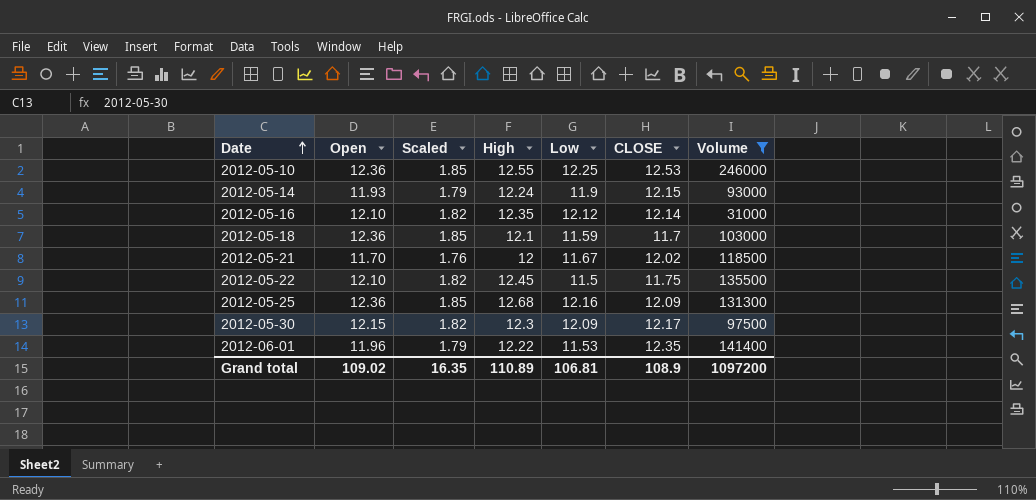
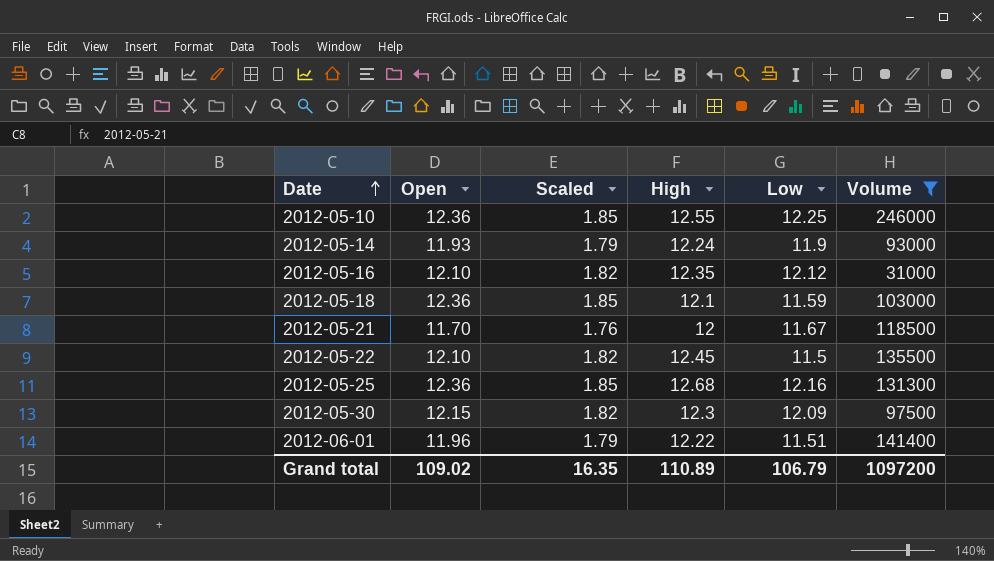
column CLOSE | position: 6 -> none
2012-06-01 | Low: 11.53 -> 11.51
Grand total | Low: 106.81 -> 106.79

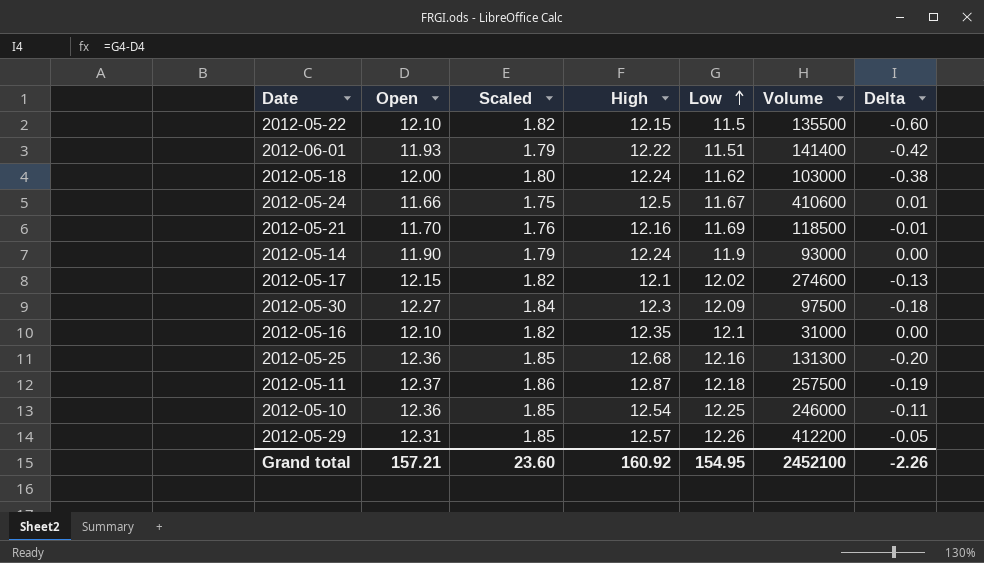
filter: Volume <= 246000 -> none
row order: Date ascending -> Low ascending
column Delta | formula: none -> [Low] - [Open]
2012-05-22 | High: 12.45 -> 12.15
2012-06-01 | Open: 11.96 -> 11.93
2012-05-18 | Open: 12.36 -> 12.00
2012-05-18 | Scaled: 1.85 -> 1.80
2012-05-18 | High: 12.1 -> 12.24
2012-05-18 | Low: 11.59 -> 11.62
2012-05-21 | High: 12 -> 12.16
2012-05-21 | Low: 11.67 -> 11.69
2012-05-14 | Open: 11.93 -> 11.90
2012-05-30 | Open: 12.15 -> 12.27
2012-05-30 | Scaled: 1.82 -> 1.84
2012-05-16 | Low: 12.12 -> 12.1
2012-05-10 | High: 12.55 -> 12.54
Grand total | Open: 109.02 -> 157.21
Grand total | Scaled: 16.35 -> 23.60
Grand total | High: 110.89 -> 160.92
Grand total | Low: 106.79 -> 154.95
Grand total | Volume: 1097200 -> 2452100

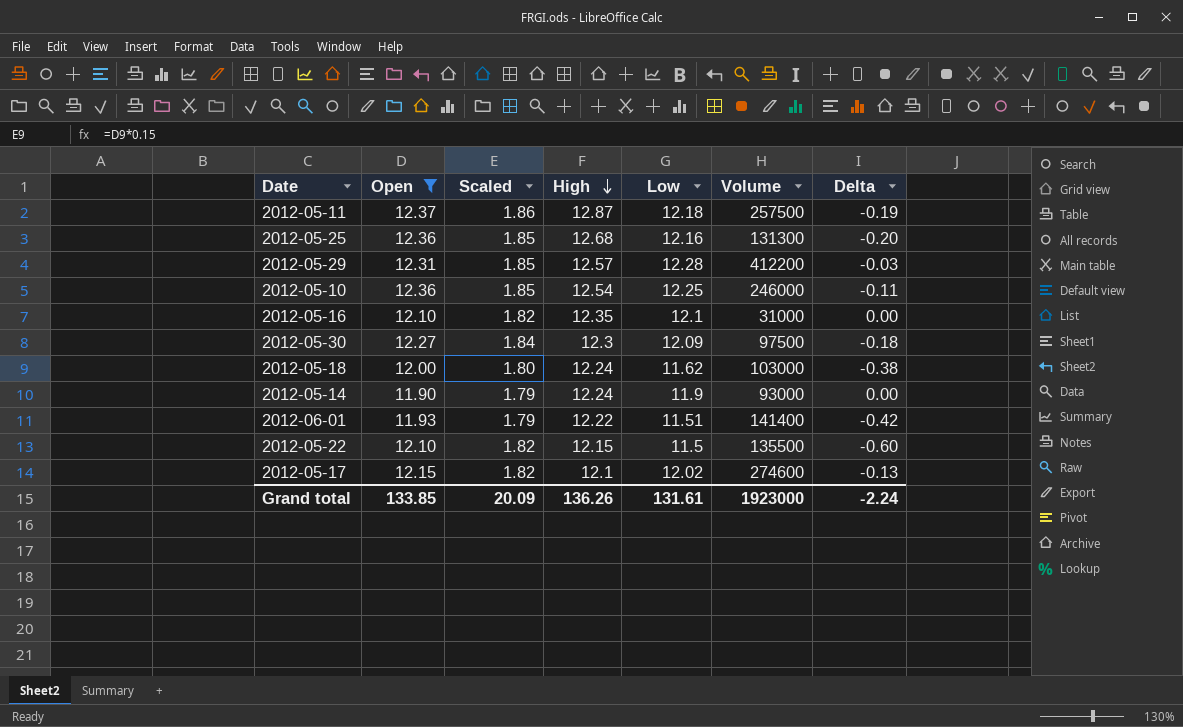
filter: none -> Open >= 11.90
row order: Low ascending -> High descending
2012-05-29 | Low: 12.26 -> 12.28
2012-05-29 | Delta: -0.05 -> -0.03
Grand total | Open: 157.21 -> 133.85
Grand total | Scaled: 23.60 -> 20.09
Grand total | High: 160.92 -> 136.26
Grand total | Low: 154.95 -> 131.61
Grand total | Volume: 2452100 -> 1923000
Grand total | Delta: -2.26 -> -2.24

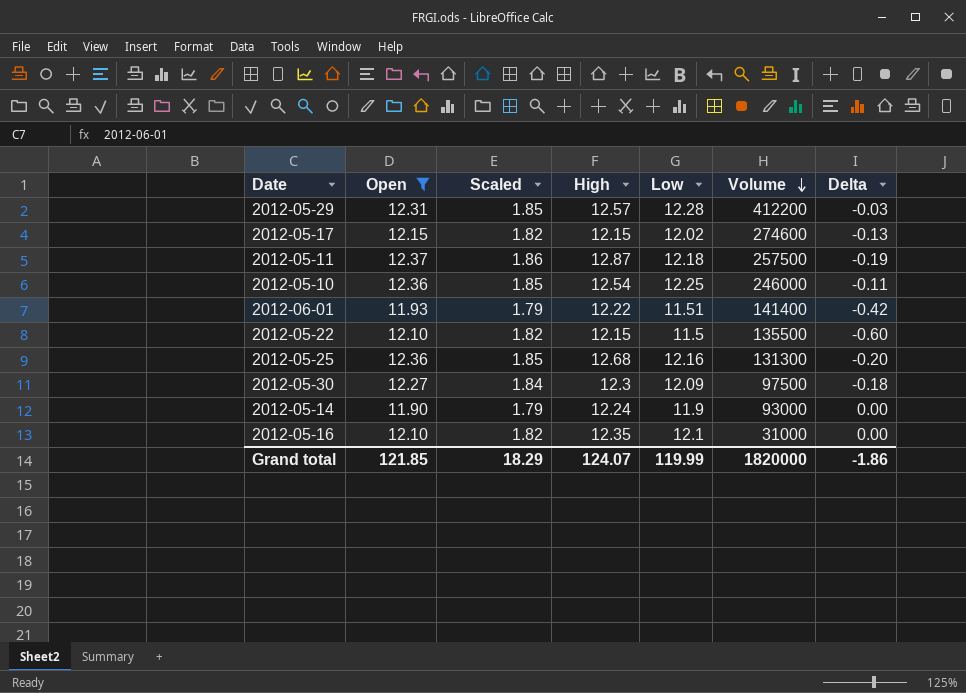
row order: High descending -> Volume descending
row 2012-05-18: 12.00 | 1.80 | 12.24 | 11.62 | 103000 | -0.38 -> none
2012-05-17 | High: 12.1 -> 12.15
Grand total | Open: 133.85 -> 121.85
Grand total | Scaled: 20.09 -> 18.29
Grand total | High: 136.26 -> 124.07
Grand total | Low: 131.61 -> 119.99
Grand total | Volume: 1923000 -> 1820000
Grand total | Delta: -2.24 -> -1.86

